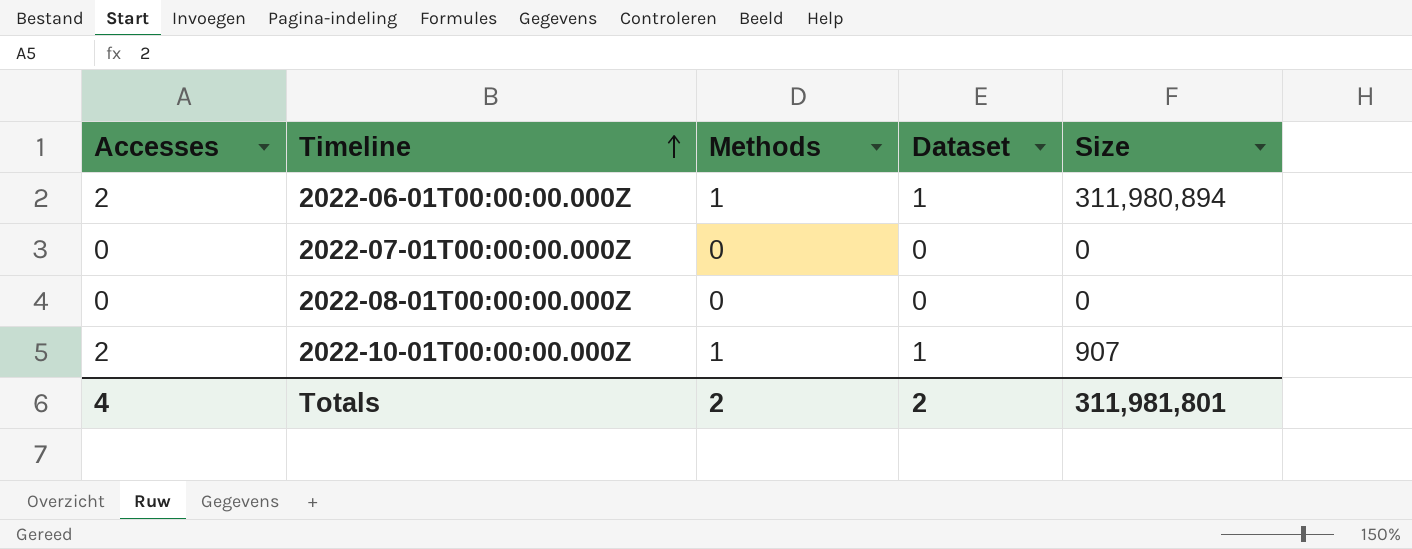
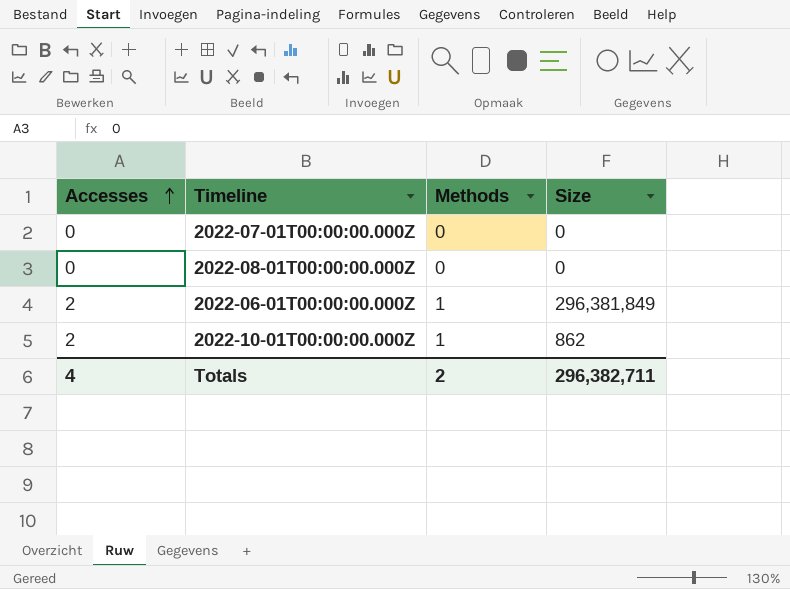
row order: Timeline ascending -> Accesses ascending
column Dataset | position: 4 -> none
2022-06-01T00:00:00.000Z | Size: 311,980,894 -> 296,381,849
2022-10-01T00:00:00.000Z | Size: 907 -> 862
Totals | Size: 311,981,801 -> 296,382,711

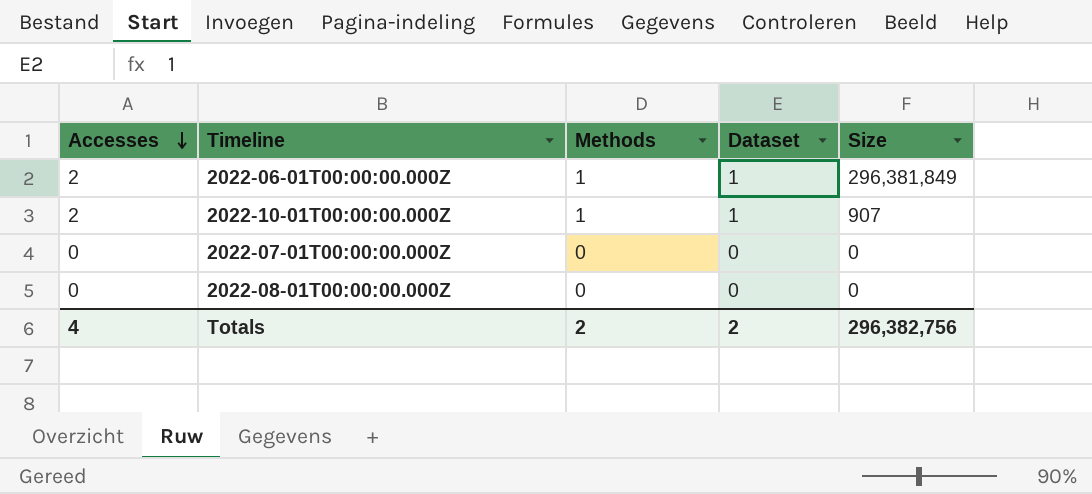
row order: Accesses ascending -> Accesses descending
column Dataset | position: none -> 4
2022-10-01T00:00:00.000Z | Size: 862 -> 907
Totals | Size: 296,382,711 -> 296,382,756

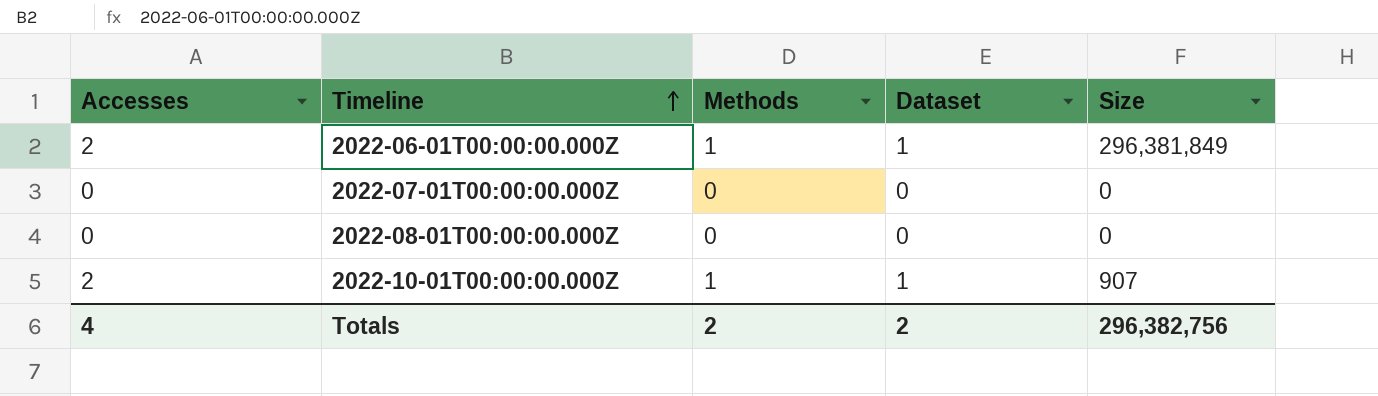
row order: Accesses descending -> Timeline ascending

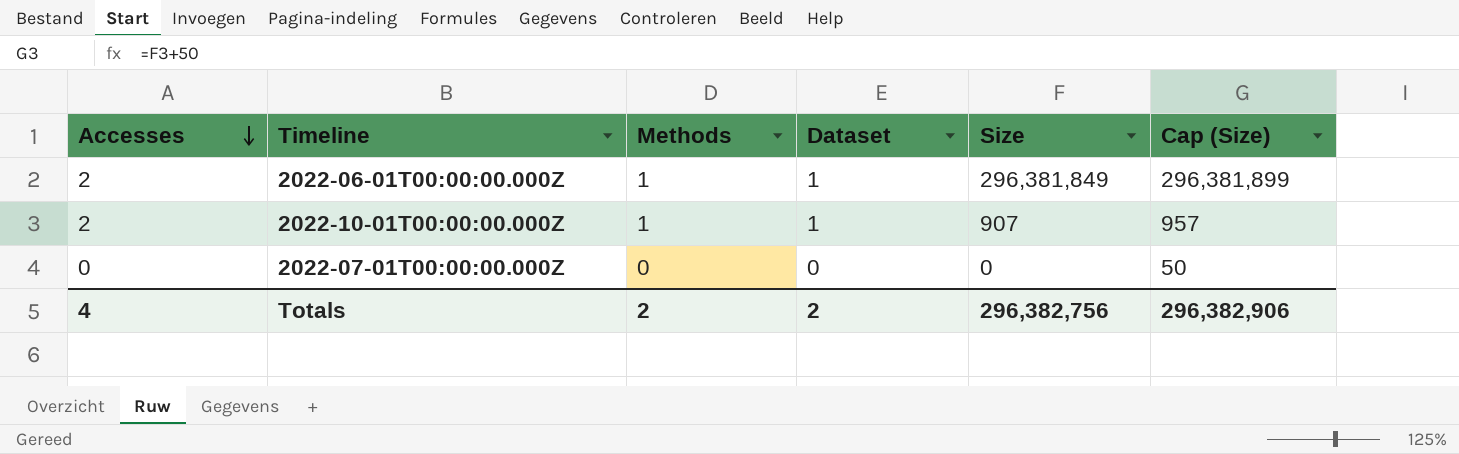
row order: Timeline ascending -> Accesses descending
column Cap (Size) | formula: none -> [Size] + 50
row 2022-08-01T00:00:00.000Z: 0 | 0 | 0 | 0 -> none

